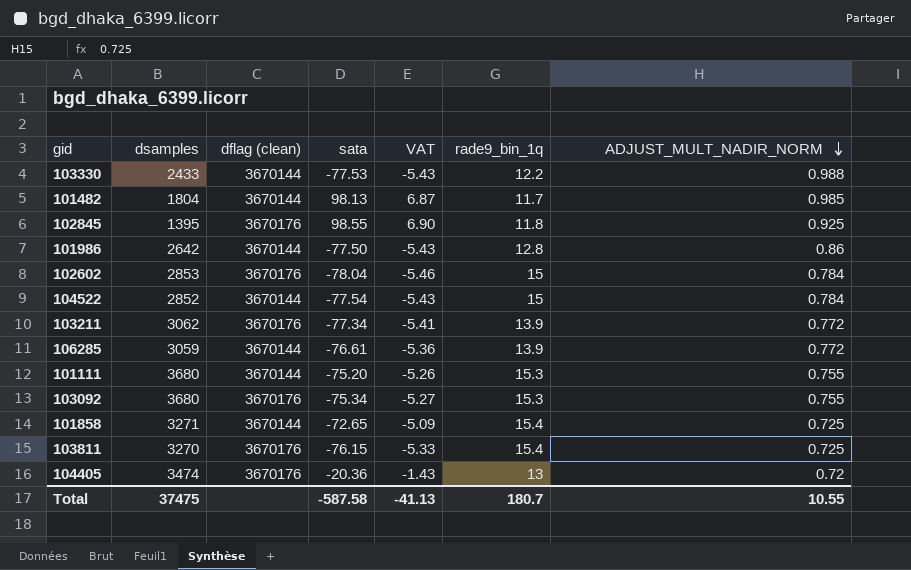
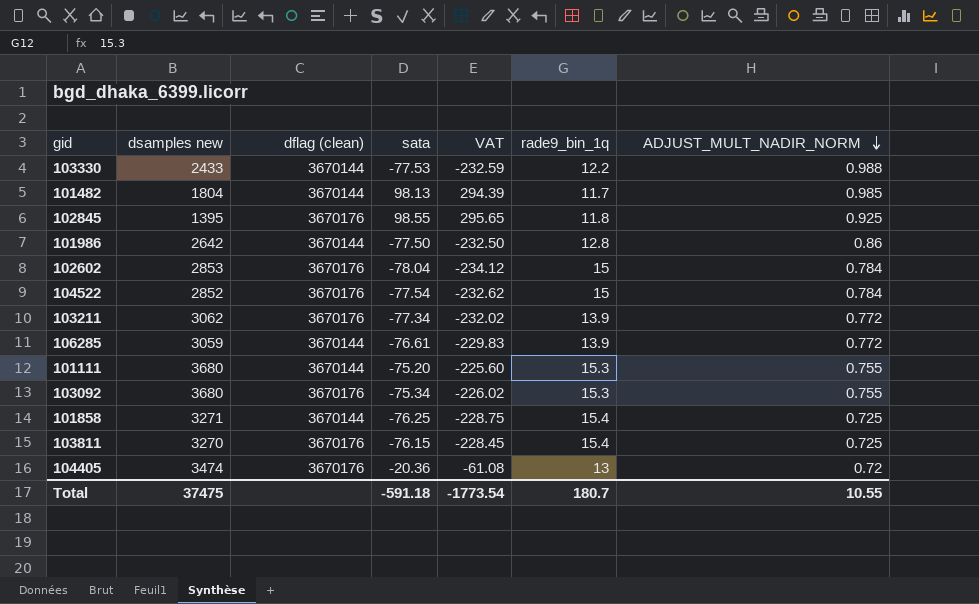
column name: dsamples -> dsamples new
column VAT | formula: [sata] * 0.07 -> [sata] * 3
104522 | dflag (clean): 3670144 -> 3670176
101858 | sata: -72.65 -> -76.25
Total | sata: -587.58 -> -591.18
Total | VAT: -41.13 -> -1773.54

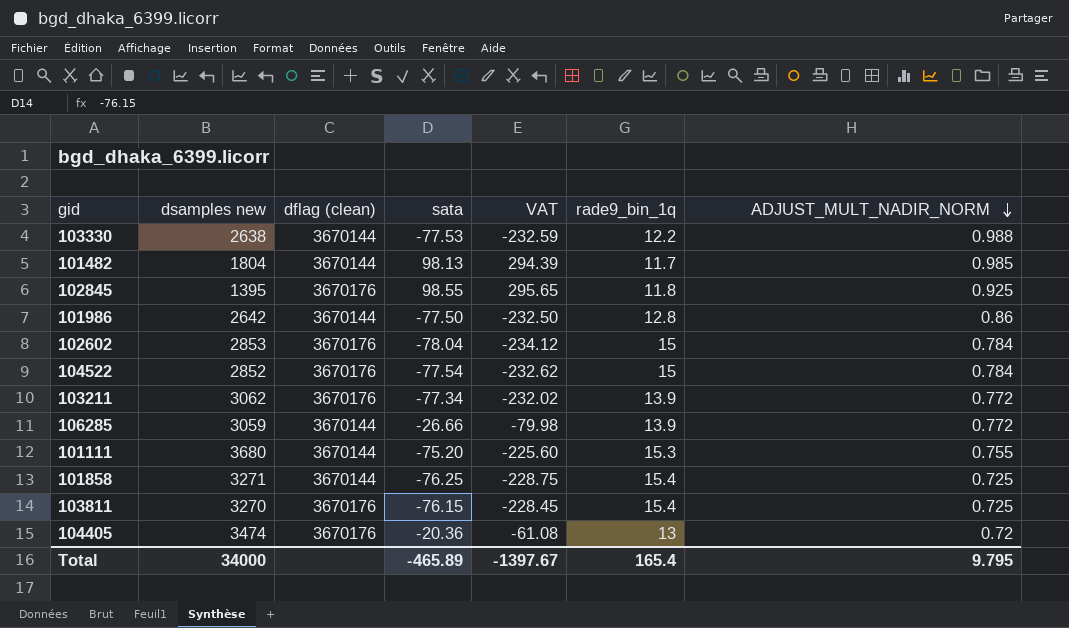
row 103092: 3680 | 3670176 | -75.34 | -226.02 | 15.3 | 0.755 -> none
103330 | dsamples new: 2433 -> 2638
106285 | sata: -76.61 -> -26.66
106285 | VAT: -229.83 -> -79.98
Total | dsamples new: 37475 -> 34000
Total | sata: -591.18 -> -465.89
Total | VAT: -1773.54 -> -1397.67
Total | rade9_bin_1q: 180.7 -> 165.4
Total | ADJUST_MULT_NADIR_NORM: 10.55 -> 9.795

